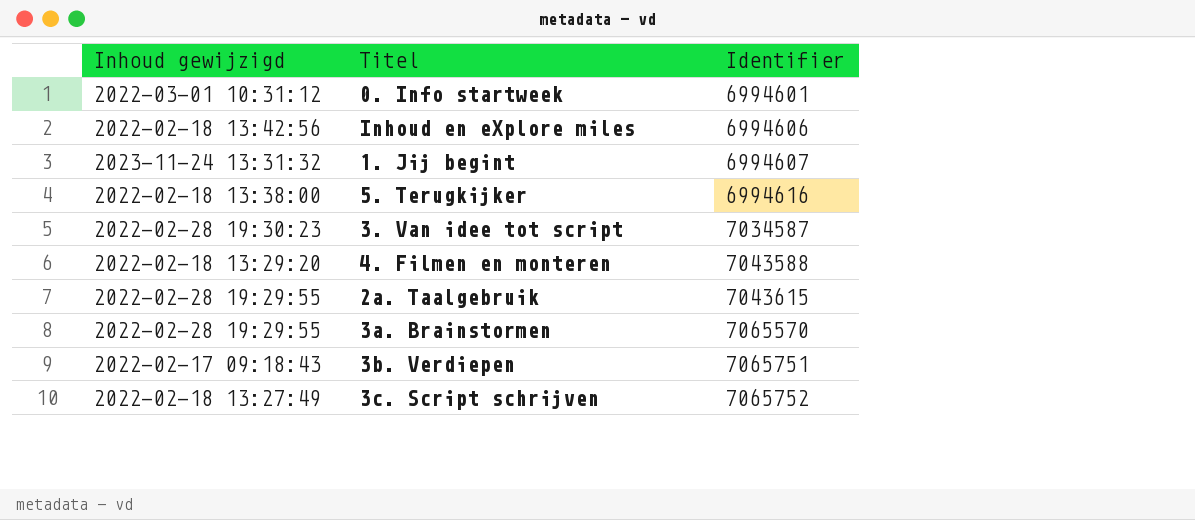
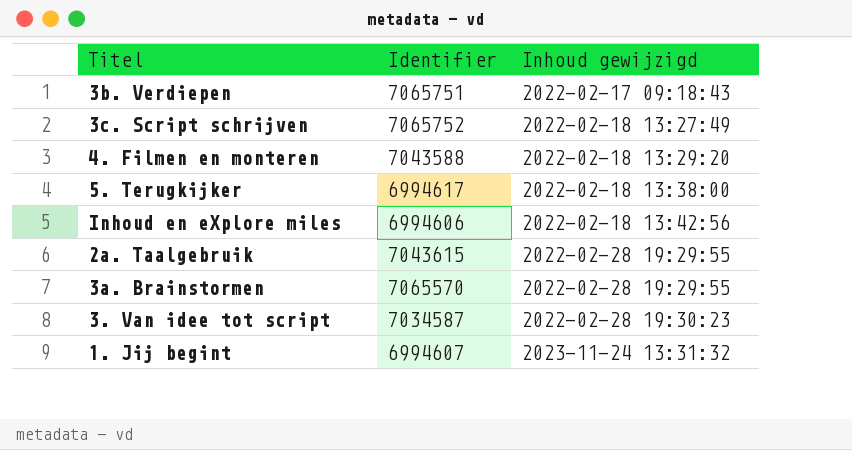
row order: Identifier ascending -> Inhoud gewijzigd ascending
column Inhoud gewijzigd | position: 1 -> 3
row 0. Info startweek: 2022-03-01 10:31:12 | 6994601 -> none
5. Terugkijker | Identifier: 6994616 -> 6994617

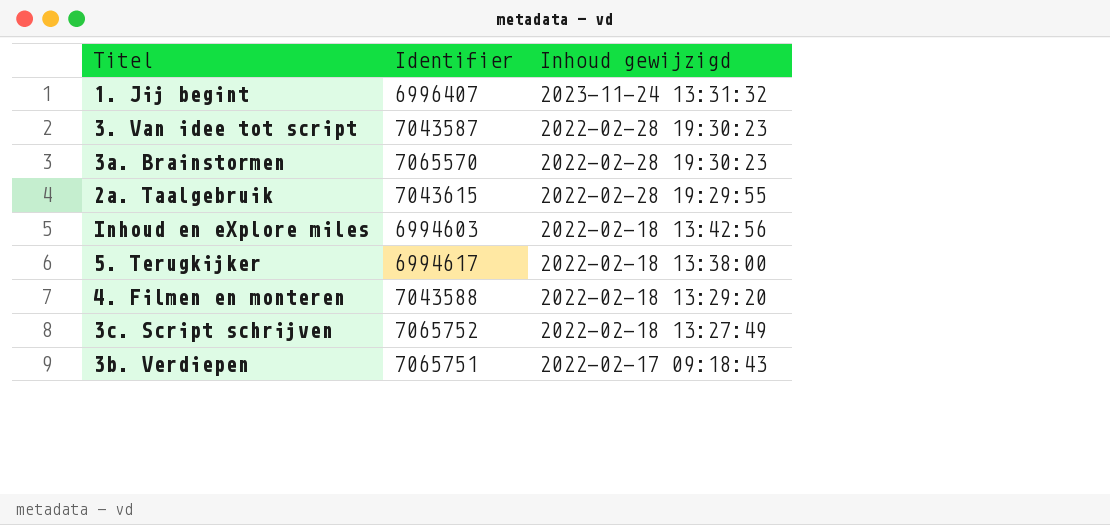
row order: Inhoud gewijzigd ascending -> Inhoud gewijzigd descending
1. Jij begint | Identifier: 6994607 -> 6996407
3. Van idee tot script | Identifier: 7034587 -> 7043587
3a. Brainstormen | Inhoud gewijzigd: 2022-02-28 19:29:55 -> 2022-02-28 19:30:23
Inhoud en eXplore miles | Identifier: 6994606 -> 6994603

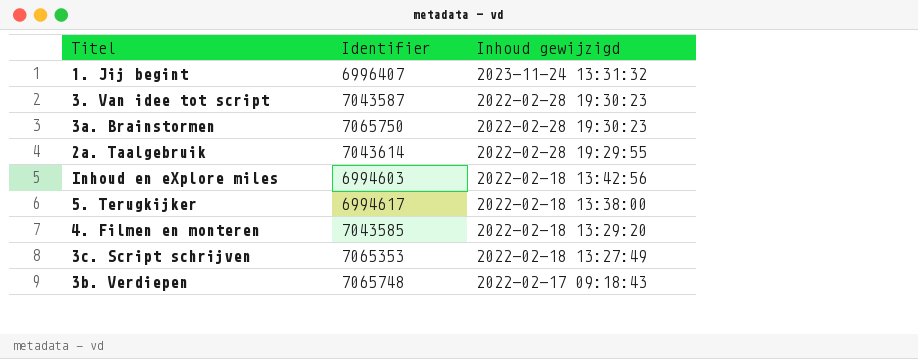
3a. Brainstormen | Identifier: 7065570 -> 7065750
2a. Taalgebruik | Identifier: 7043615 -> 7043614
4. Filmen en monteren | Identifier: 7043588 -> 7043585
3c. Script schrijven | Identifier: 7065752 -> 7065353
3b. Verdiepen | Identifier: 7065751 -> 7065748

